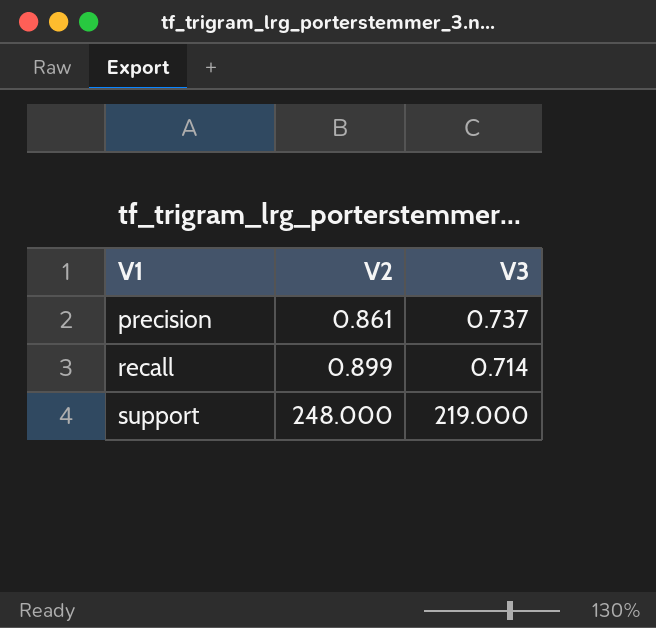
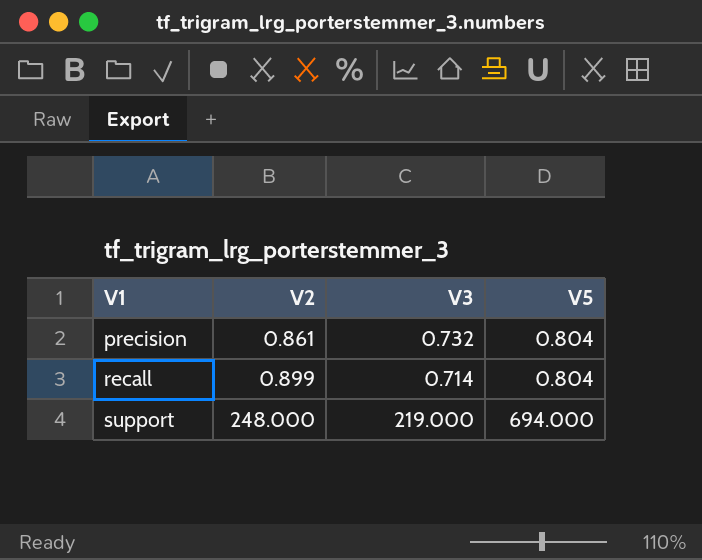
column V5 | position: none -> 4
precision | V3: 0.737 -> 0.732

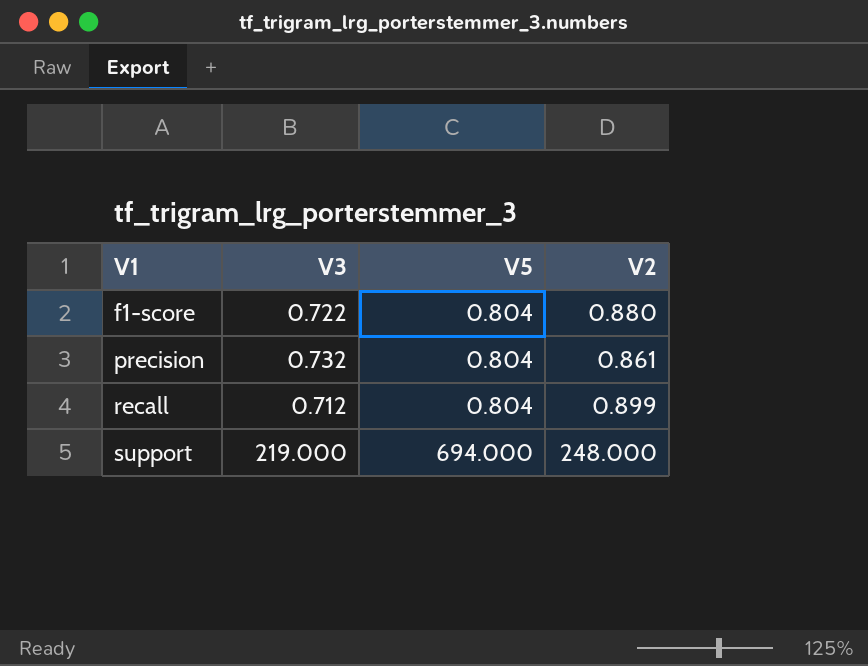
column V2 | position: 2 -> 4
row f1-score: none -> 0.722 | 0.804 | 0.880
recall | V3: 0.714 -> 0.712

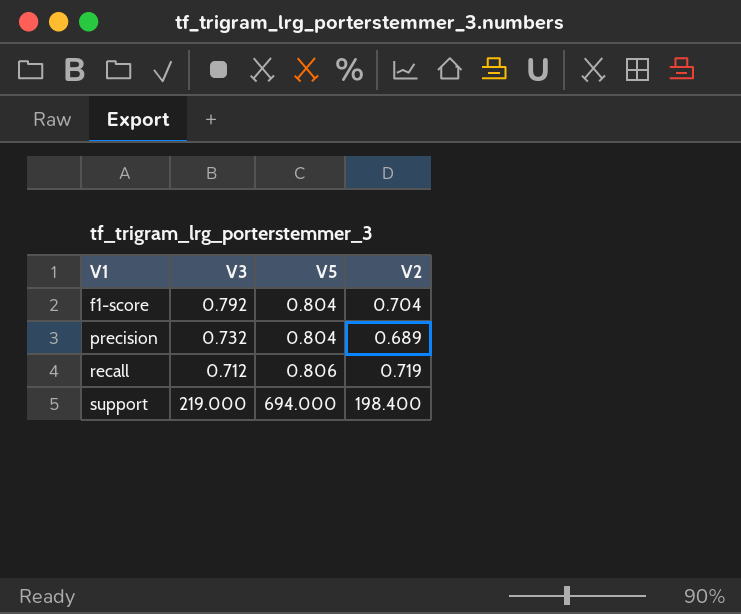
f1-score | V3: 0.722 -> 0.792
f1-score | V2: 0.880 -> 0.704
precision | V2: 0.861 -> 0.689
recall | V5: 0.804 -> 0.806
recall | V2: 0.899 -> 0.719
support | V2: 248.000 -> 198.400

